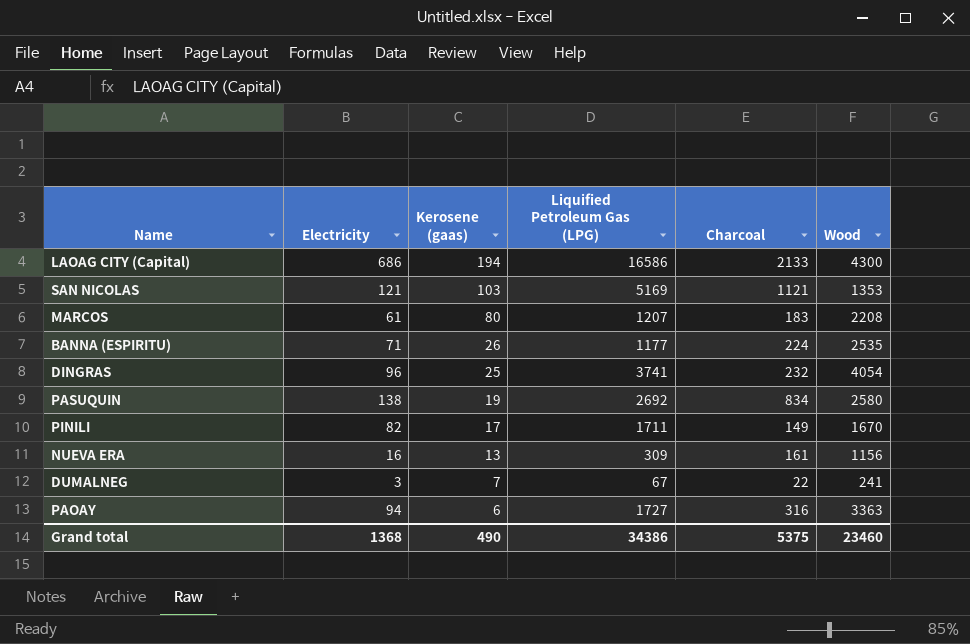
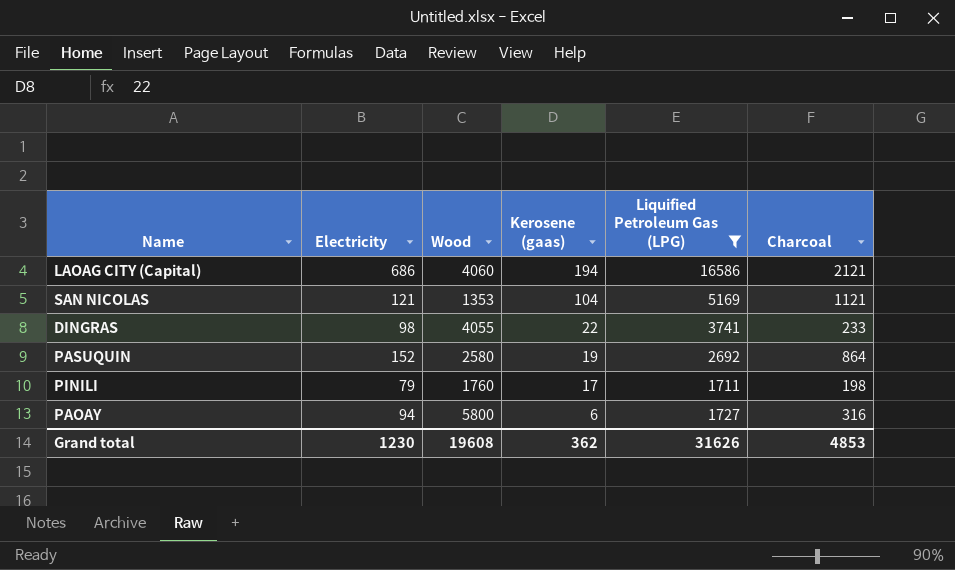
filter: none -> Liquified Petroleum Gas (LPG) >= 1711
column Wood | position: 6 -> 3
LAOAG CITY (Capital) | Wood: 4300 -> 4060
LAOAG CITY (Capital) | Charcoal: 2133 -> 2121
SAN NICOLAS | Kerosene (gaas): 103 -> 104
DINGRAS | Electricity: 96 -> 98
DINGRAS | Wood: 4054 -> 4055
DINGRAS | Kerosene (gaas): 25 -> 22
DINGRAS | Charcoal: 232 -> 233
PASUQUIN | Electricity: 138 -> 152
PASUQUIN | Charcoal: 834 -> 864
PINILI | Electricity: 82 -> 79
PINILI | Wood: 1670 -> 1760
PINILI | Charcoal: 149 -> 198
PAOAY | Wood: 3363 -> 5800
Grand total | Electricity: 1368 -> 1230
Grand total | Wood: 23460 -> 19608
Grand total | Kerosene (gaas): 490 -> 362
Grand total | Liquified Petroleum Gas (LPG): 34386 -> 31626
Grand total | Charcoal: 5375 -> 4853

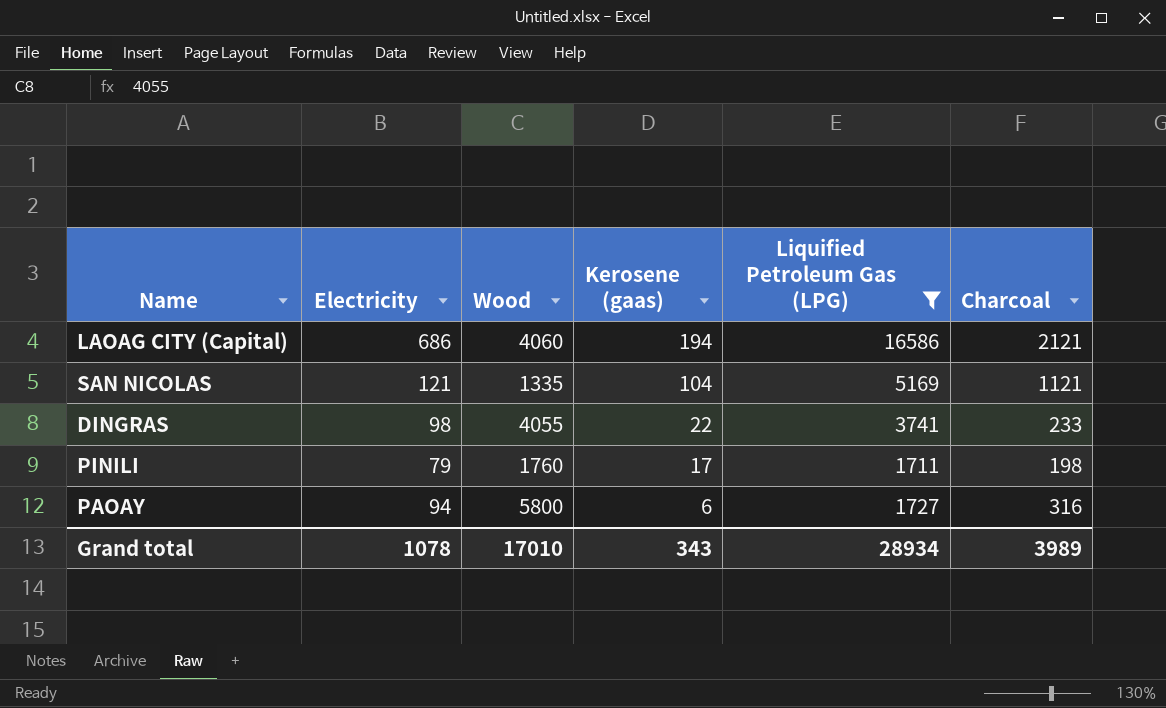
row PASUQUIN: 152 | 2580 | 19 | 2692 | 864 -> none
SAN NICOLAS | Wood: 1353 -> 1335
Grand total | Electricity: 1230 -> 1078
Grand total | Wood: 19608 -> 17010
Grand total | Kerosene (gaas): 362 -> 343
Grand total | Liquified Petroleum Gas (LPG): 31626 -> 28934
Grand total | Charcoal: 4853 -> 3989

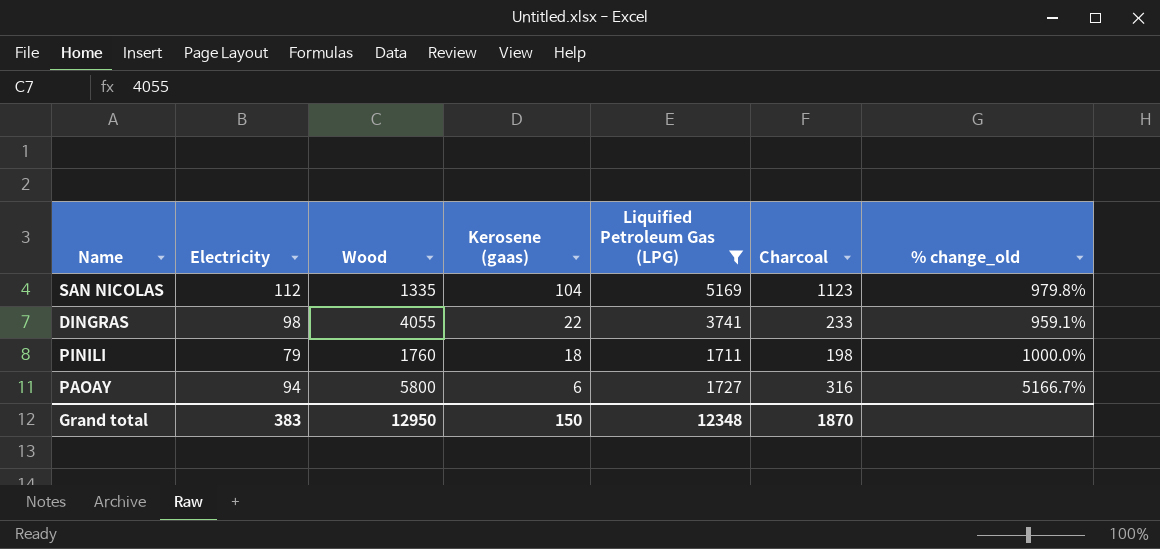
column % change_old | formula: none -> ([Charcoal] - [Kerosene (gaas)]) / [Kerosene (gaas)]
row LAOAG CITY (Capital): 686 | 4060 | 194 | 16586 | 2121 -> none
SAN NICOLAS | Electricity: 121 -> 112
SAN NICOLAS | Charcoal: 1121 -> 1123
PINILI | Kerosene (gaas): 17 -> 18
Grand total | Electricity: 1078 -> 383
Grand total | Wood: 17010 -> 12950
Grand total | Kerosene (gaas): 343 -> 150
Grand total | Liquified Petroleum Gas (LPG): 28934 -> 12348
Grand total | Charcoal: 3989 -> 1870

